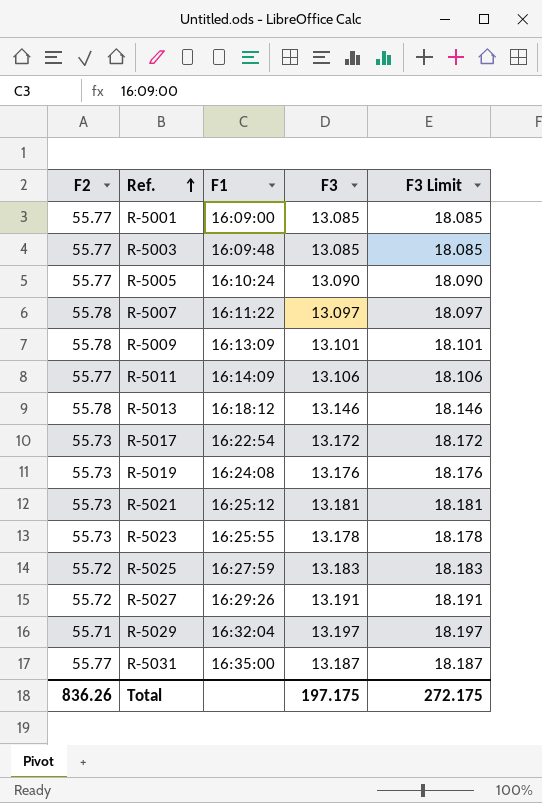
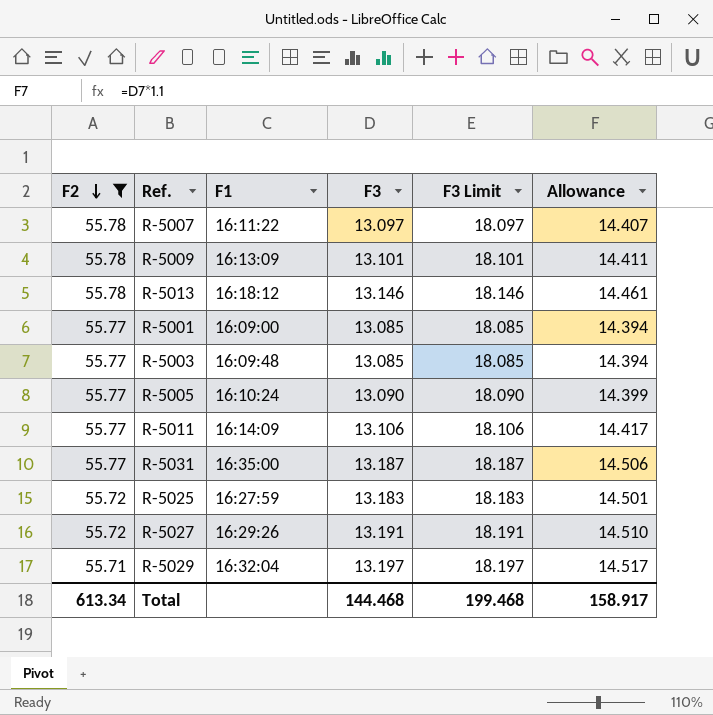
filter: none -> F2 != 55.73
row order: Ref. ascending -> F2 descending
column Allowance | formula: none -> [F3] * 1.1
Total | F2: 836.26 -> 613.34
Total | F3: 197.175 -> 144.468
Total | F3 Limit: 272.175 -> 199.468

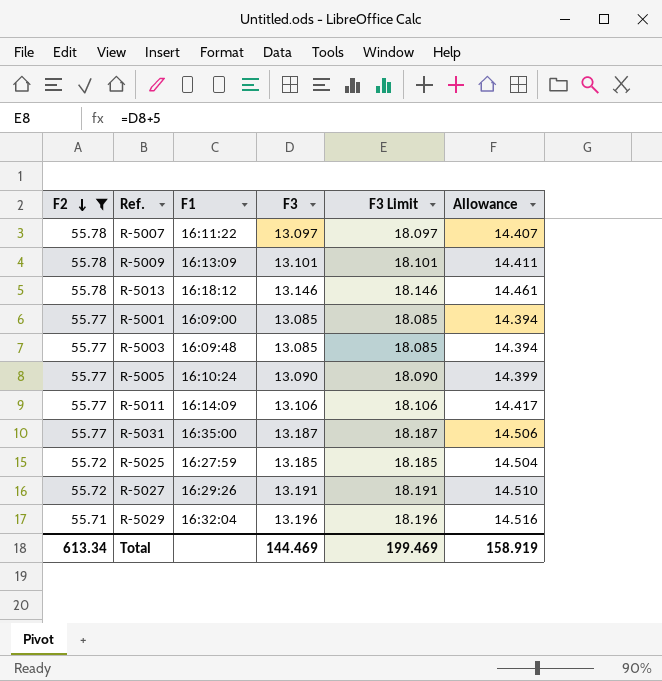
R-5025 | F3: 13.183 -> 13.185
R-5025 | F3 Limit: 18.183 -> 18.185
R-5025 | Allowance: 14.501 -> 14.504
R-5029 | F3: 13.197 -> 13.196
R-5029 | F3 Limit: 18.197 -> 18.196
R-5029 | Allowance: 14.517 -> 14.516
Total | F3: 144.468 -> 144.469
Total | F3 Limit: 199.468 -> 199.469
Total | Allowance: 158.917 -> 158.919

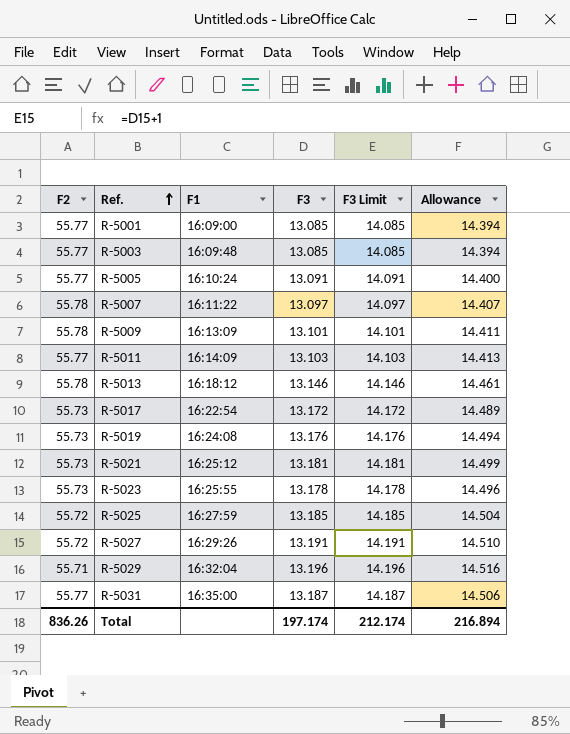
filter: F2 != 55.73 -> none
row order: F2 descending -> Ref. ascending
column F3 Limit | formula: [F3] + 5 -> [F3] + 1
R-5005 | F3: 13.090 -> 13.091
R-5005 | Allowance: 14.399 -> 14.400
R-5011 | F3: 13.106 -> 13.103
R-5011 | Allowance: 14.417 -> 14.413
Total | F2: 613.34 -> 836.26
Total | F3: 144.469 -> 197.174
Total | F3 Limit: 199.469 -> 212.174
Total | Allowance: 158.919 -> 216.894

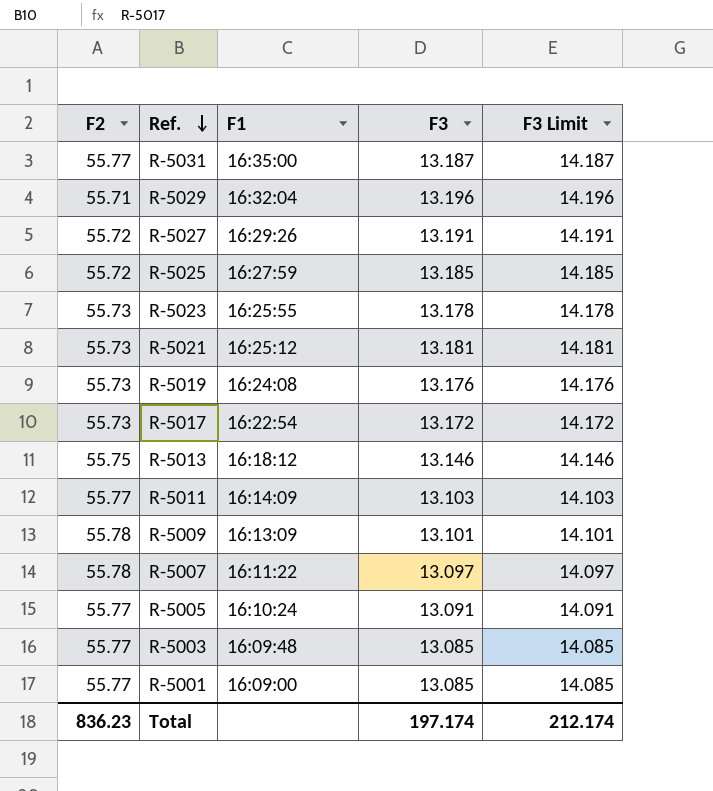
row order: Ref. ascending -> Ref. descending
column Allowance | formula: [F3] * 1.1 -> none
R-5013 | F2: 55.78 -> 55.75
Total | F2: 836.26 -> 836.23

